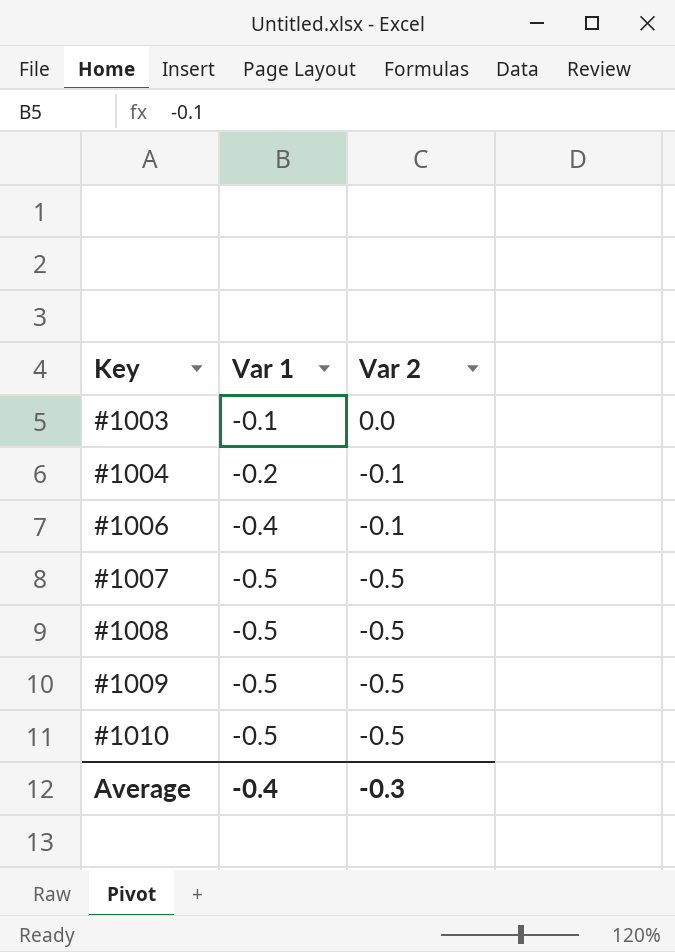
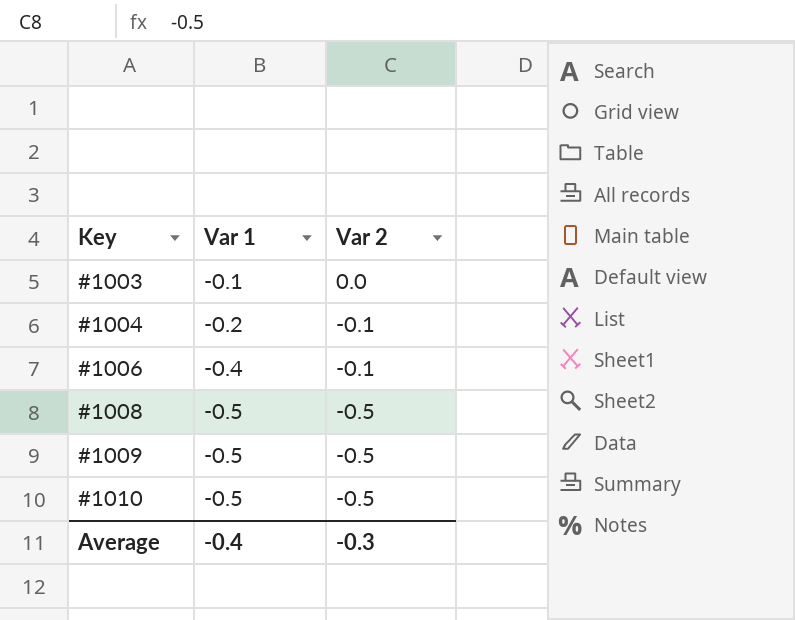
row #1007: -0.5 | -0.5 -> none

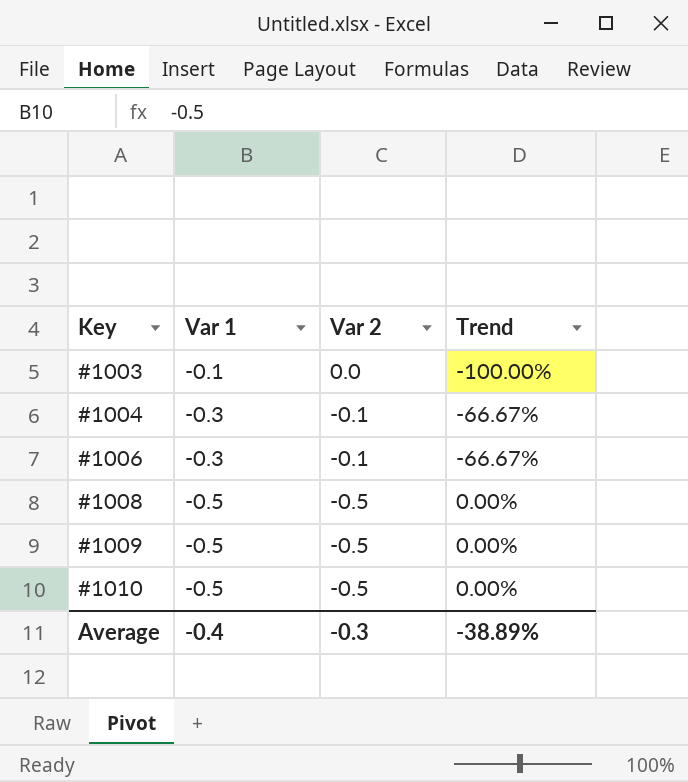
column Trend | formula: none -> ([Var 2] - [Var 1]) / [Var 1]
#1004 | Var 1: -0.2 -> -0.3
#1006 | Var 1: -0.4 -> -0.3

